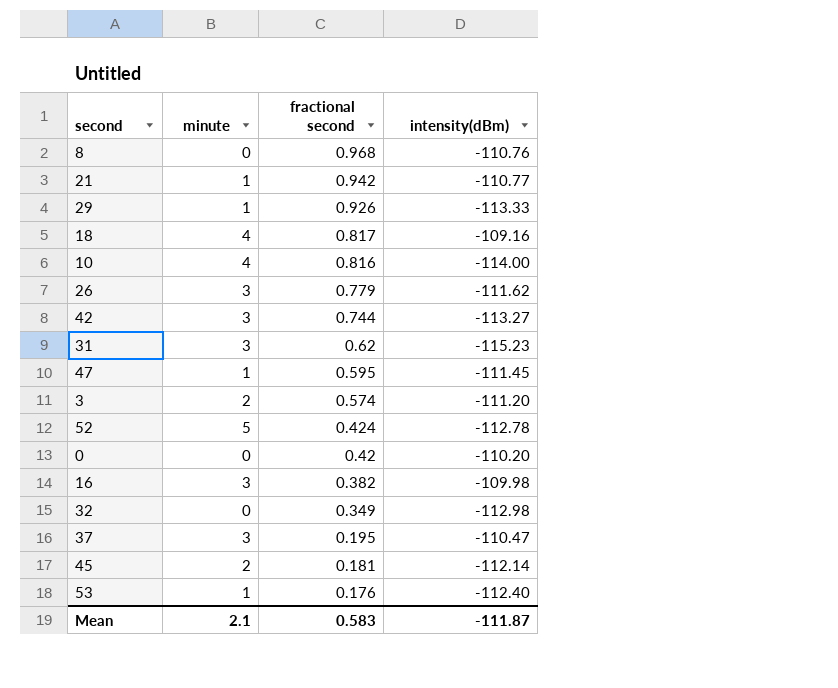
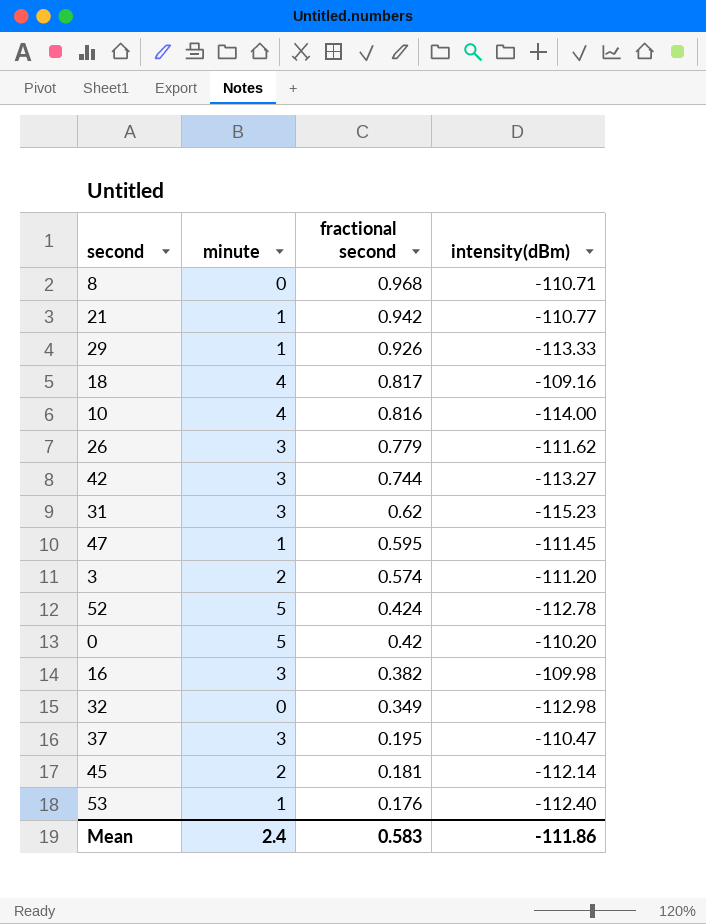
8 | intensity(dBm): -110.76 -> -110.71
0 | minute: 0 -> 5
Mean | minute: 2.1 -> 2.4
Mean | intensity(dBm): -111.87 -> -111.86

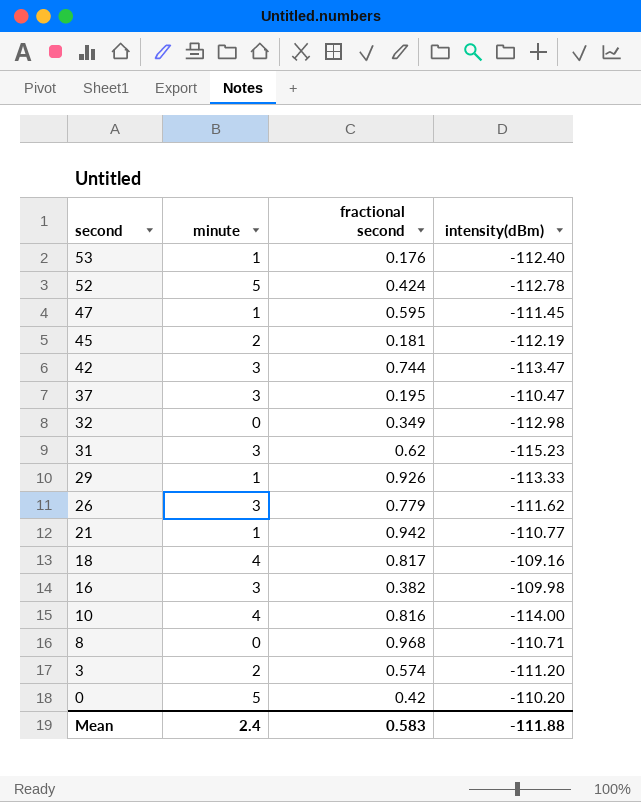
row order: fractional second descending -> second descending
45 | intensity(dBm): -112.14 -> -112.19
42 | intensity(dBm): -113.27 -> -113.47
Mean | intensity(dBm): -111.86 -> -111.88

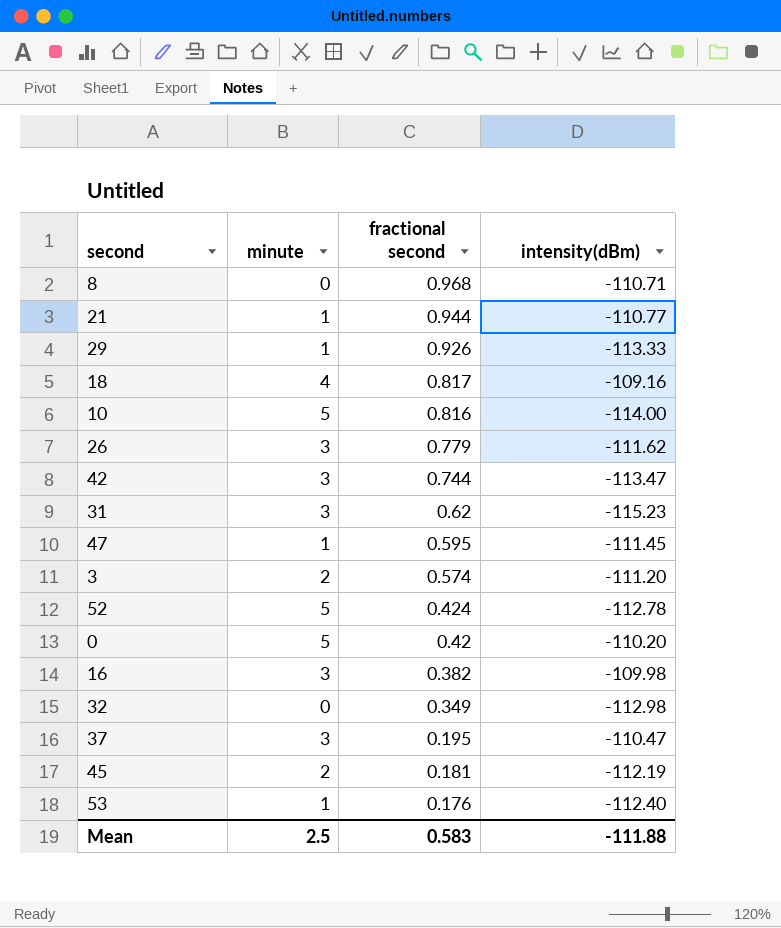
row order: second descending -> fractional second descending
21 | fractional second: 0.942 -> 0.944
10 | minute: 4 -> 5
Mean | minute: 2.4 -> 2.5

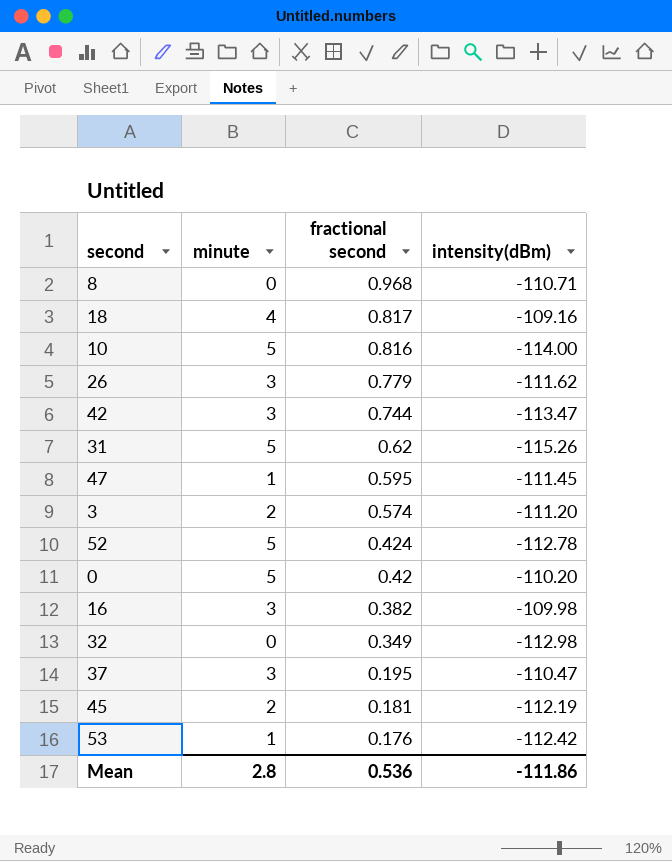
row 21: 1 | 0.944 | -110.77 -> none
row 29: 1 | 0.926 | -113.33 -> none
31 | minute: 3 -> 5
31 | intensity(dBm): -115.23 -> -115.26
53 | intensity(dBm): -112.40 -> -112.42
Mean | minute: 2.5 -> 2.8
Mean | fractional second: 0.583 -> 0.536
Mean | intensity(dBm): -111.88 -> -111.86

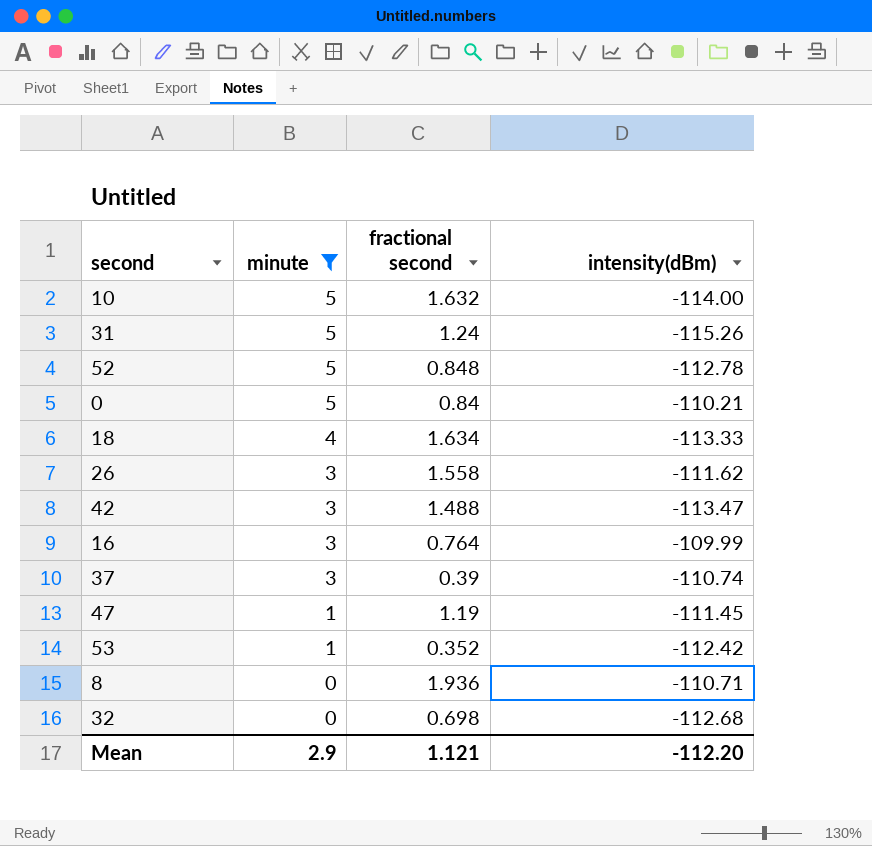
filter: none -> minute != 2
row order: fractional second descending -> minute descending
10 | fractional second: 0.816 -> 1.632
31 | fractional second: 0.62 -> 1.24
52 | fractional second: 0.424 -> 0.848
0 | fractional second: 0.42 -> 0.84
0 | intensity(dBm): -110.20 -> -110.21
18 | fractional second: 0.817 -> 1.634
18 | intensity(dBm): -109.16 -> -113.33
26 | fractional second: 0.779 -> 1.558
42 | fractional second: 0.744 -> 1.488
16 | fractional second: 0.382 -> 0.764
16 | intensity(dBm): -109.98 -> -109.99
37 | fractional second: 0.195 -> 0.39
37 | intensity(dBm): -110.47 -> -110.74
47 | fractional second: 0.595 -> 1.19
53 | fractional second: 0.176 -> 0.352
8 | fractional second: 0.968 -> 1.936
32 | fractional second: 0.349 -> 0.698
32 | intensity(dBm): -112.98 -> -112.68
Mean | minute: 2.8 -> 2.9
Mean | fractional second: 0.536 -> 1.121
Mean | intensity(dBm): -111.86 -> -112.20

